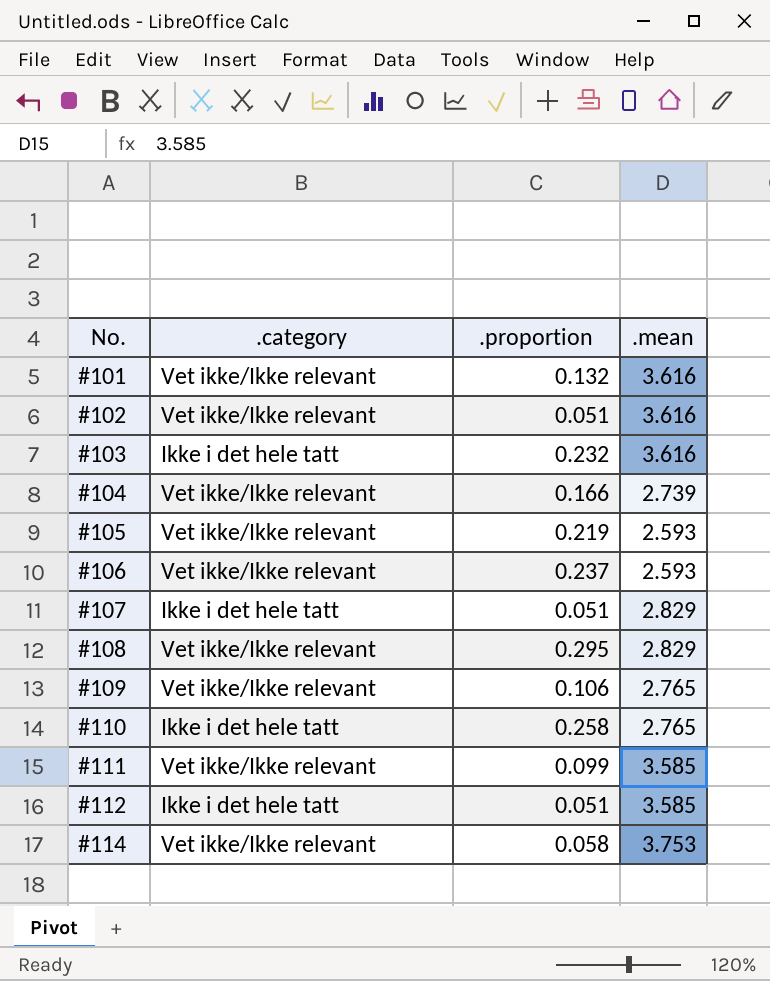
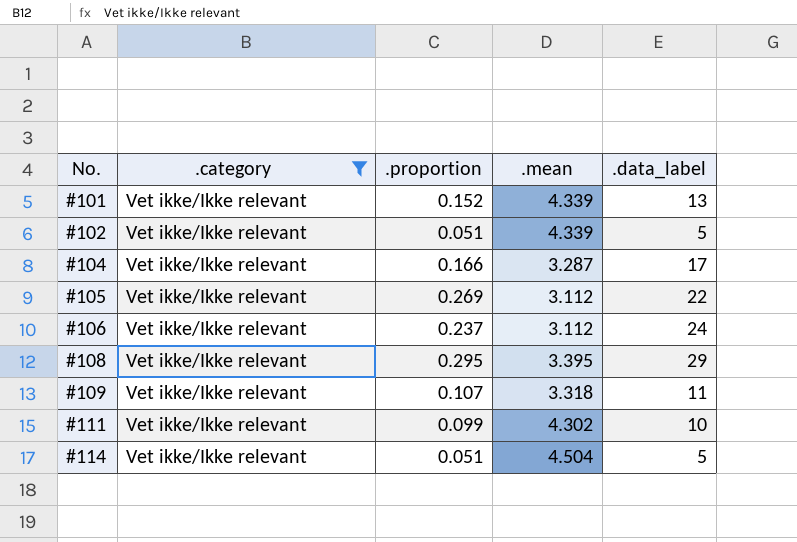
filter: none -> .category = Vet ikke/Ikke relevant
column .data_label | position: none -> 5
#101 | .proportion: 0.132 -> 0.152
#101 | .mean: 3.616 -> 4.339
#102 | .mean: 3.616 -> 4.339
#104 | .mean: 2.739 -> 3.287
#105 | .proportion: 0.219 -> 0.269
#105 | .mean: 2.593 -> 3.112
#106 | .mean: 2.593 -> 3.112
#108 | .mean: 2.829 -> 3.395
#109 | .proportion: 0.106 -> 0.107
#109 | .mean: 2.765 -> 3.318
#111 | .mean: 3.585 -> 4.302
#114 | .proportion: 0.058 -> 0.051
#114 | .mean: 3.753 -> 4.504

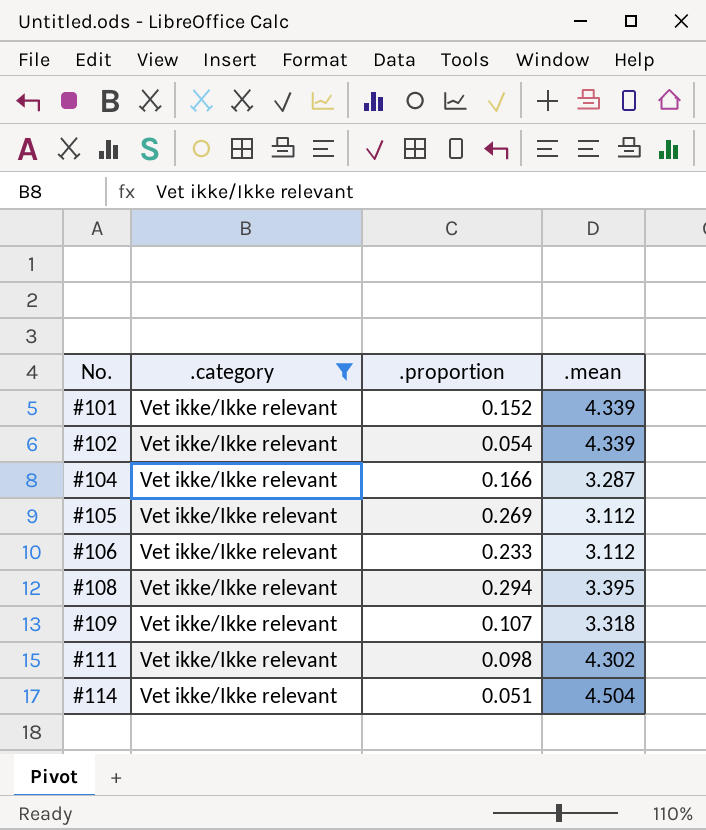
column .data_label | position: 5 -> none
#102 | .proportion: 0.051 -> 0.054
#106 | .proportion: 0.237 -> 0.233
#108 | .proportion: 0.295 -> 0.294
#111 | .proportion: 0.099 -> 0.098

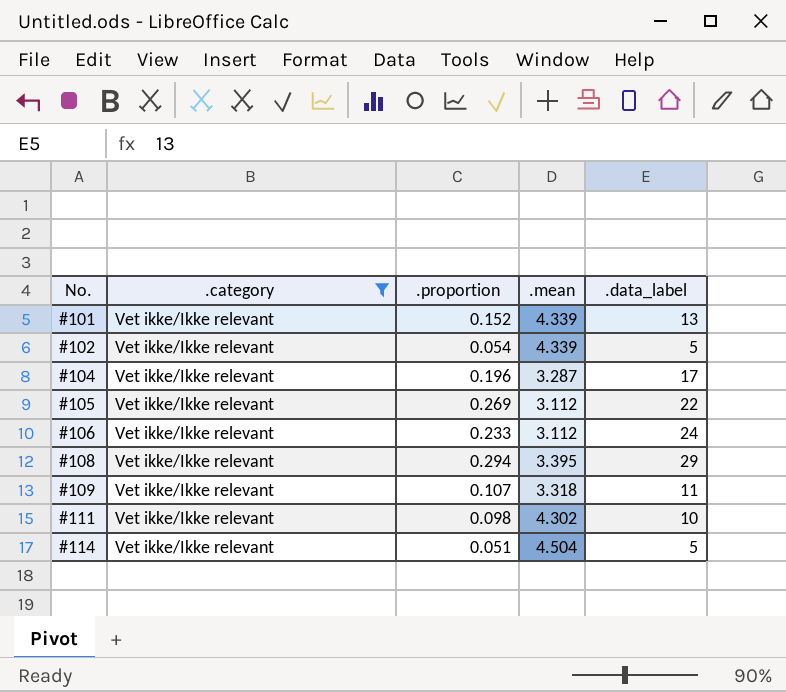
column .data_label | position: none -> 5
#104 | .proportion: 0.166 -> 0.196

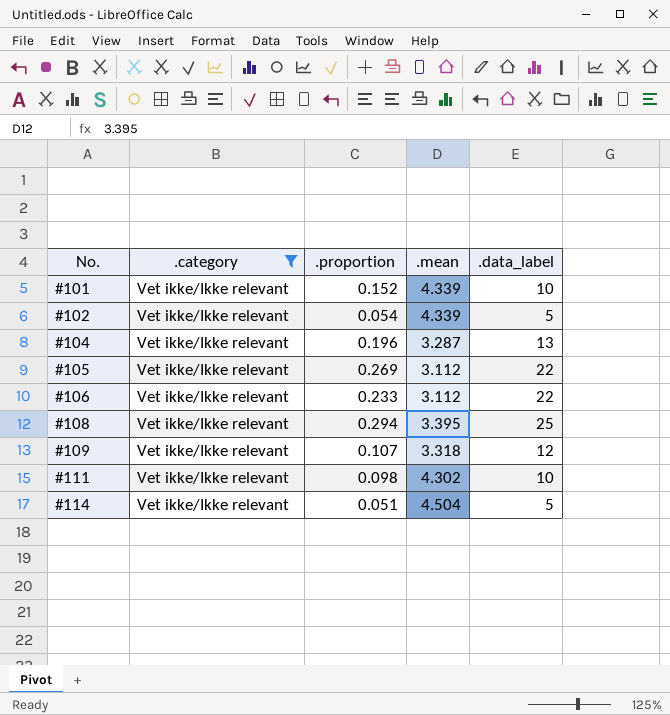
#101 | .data_label: 13 -> 10
#104 | .data_label: 17 -> 13
#106 | .data_label: 24 -> 22
#108 | .data_label: 29 -> 25
#109 | .data_label: 11 -> 12

